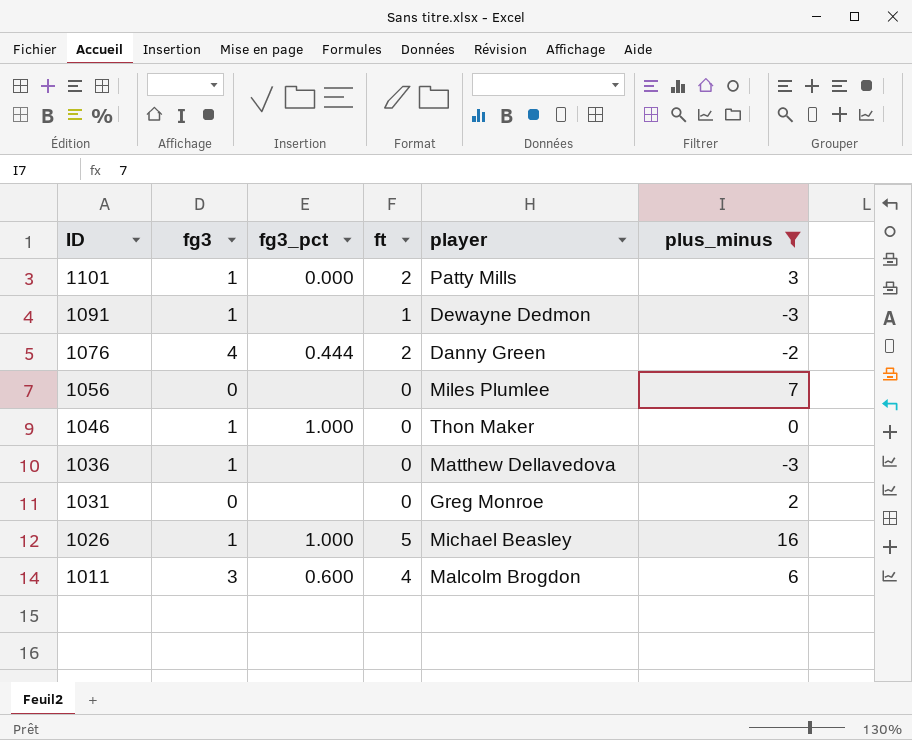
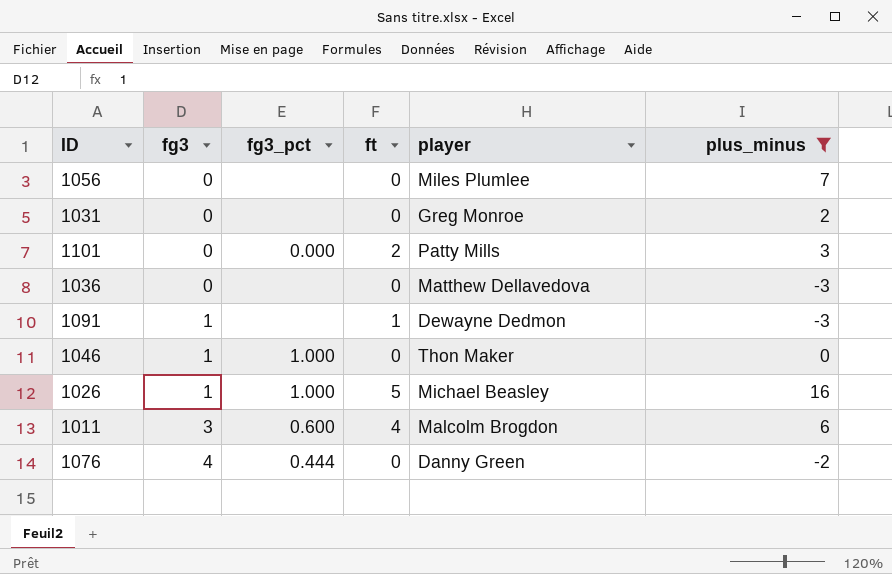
row order: ID descending -> fg3 ascending
1101 | fg3: 1 -> 0
1036 | fg3: 1 -> 0
1076 | ft: 2 -> 0

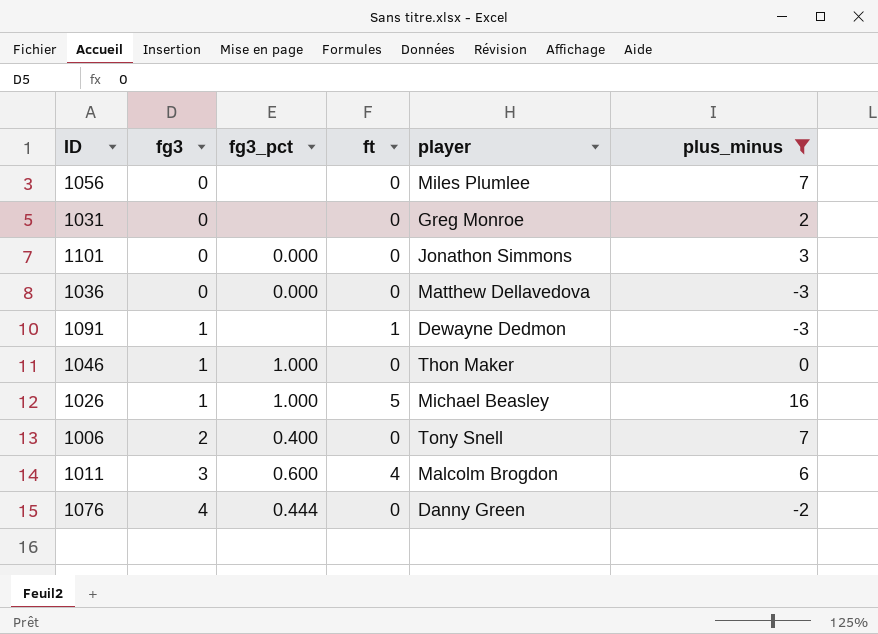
1101 | ft: 2 -> 0
1101 | player: Patty Mills -> Jonathon Simmons
1036 | fg3_pct: none -> 0.000
row 1006: none -> 2 | 0.400 | 0 | Tony Snell | 7

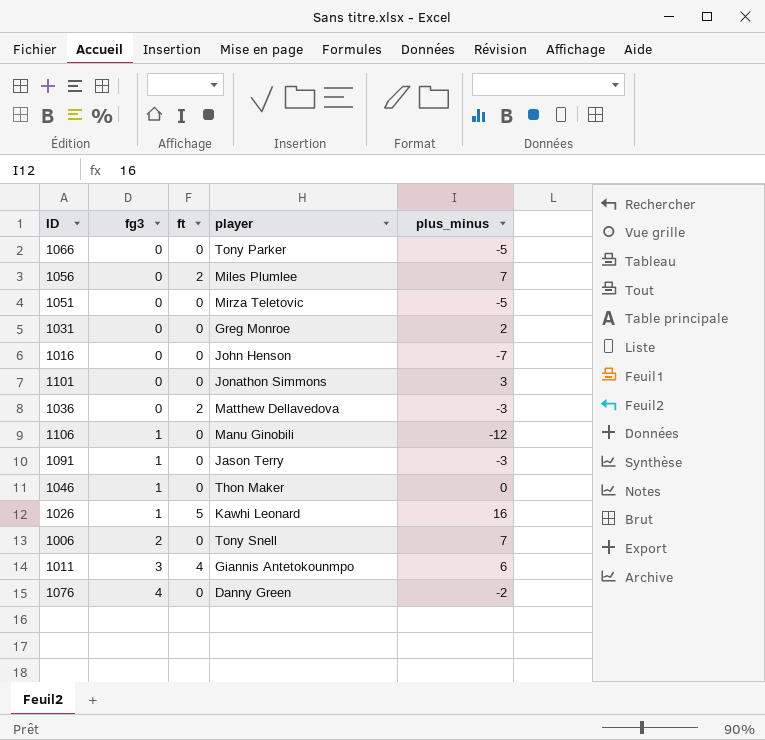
filter: plus_minus >= -3 -> none
column fg3_pct | position: 3 -> none
1056 | ft: 0 -> 2
1036 | ft: 0 -> 2
1091 | ft: 1 -> 0
1091 | player: Dewayne Dedmon -> Jason Terry
1026 | player: Michael Beasley -> Kawhi Leonard
1011 | player: Malcolm Brogdon -> Giannis Antetokounmpo

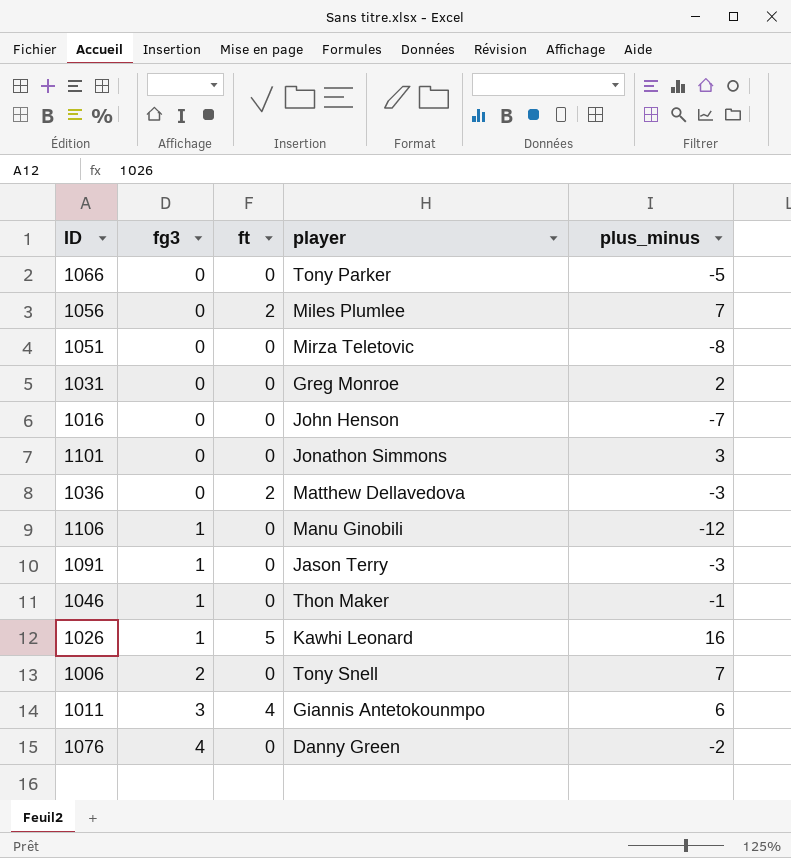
1051 | plus_minus: -5 -> -8
1046 | plus_minus: 0 -> -1

